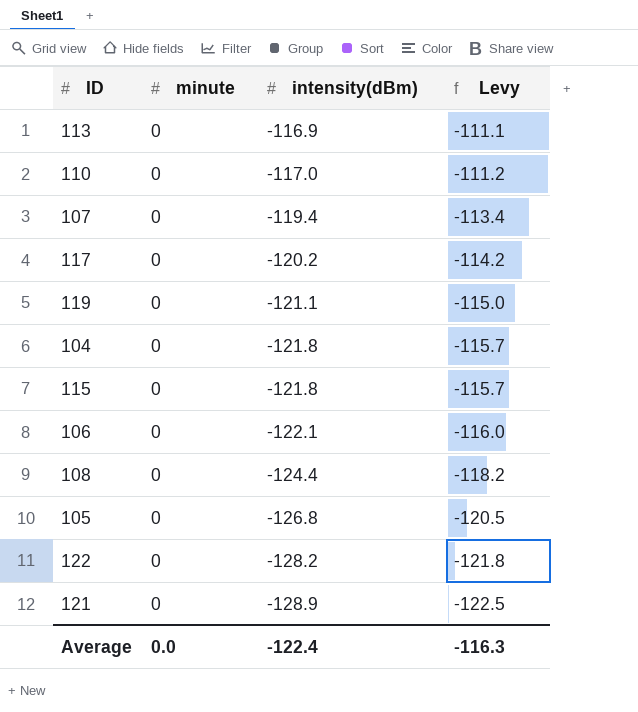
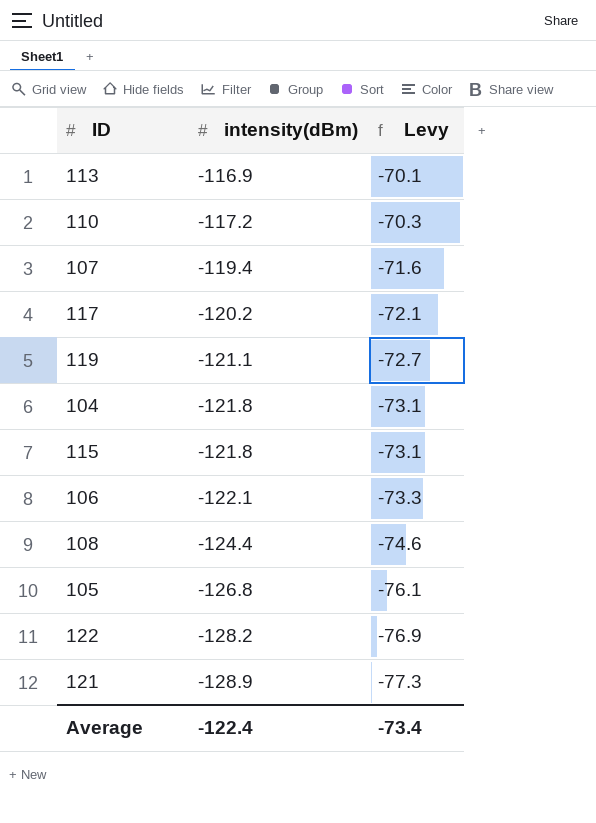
column minute | position: 2 -> none
column Levy | formula: [intensity(dBm)] * 0.95 -> [intensity(dBm)] * 0.6
110 | intensity(dBm): -117.0 -> -117.2
Average | Levy: -116.3 -> -73.4

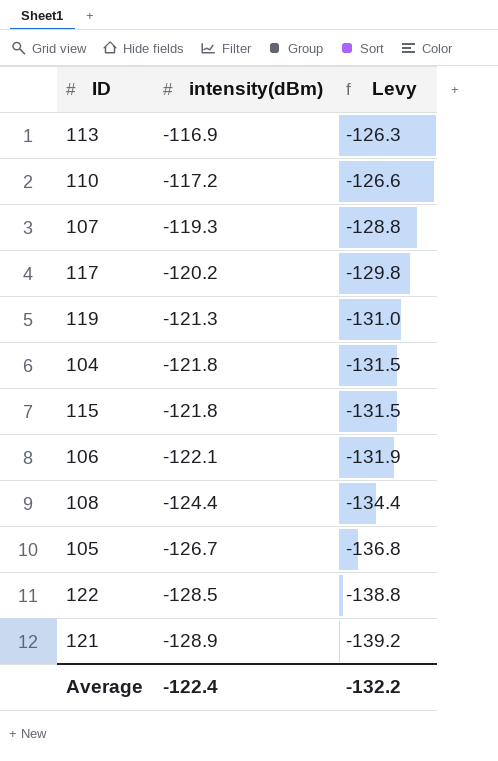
column Levy | formula: [intensity(dBm)] * 0.6 -> [intensity(dBm)] * 1.08
107 | intensity(dBm): -119.4 -> -119.3
119 | intensity(dBm): -121.1 -> -121.3
105 | intensity(dBm): -126.8 -> -126.7
122 | intensity(dBm): -128.2 -> -128.5
Average | Levy: -73.4 -> -132.2

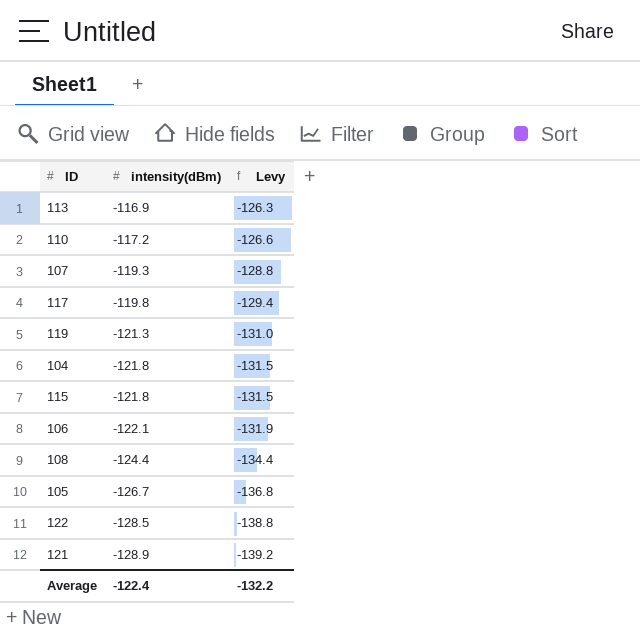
117 | intensity(dBm): -120.2 -> -119.8
117 | Levy: -129.8 -> -129.4

